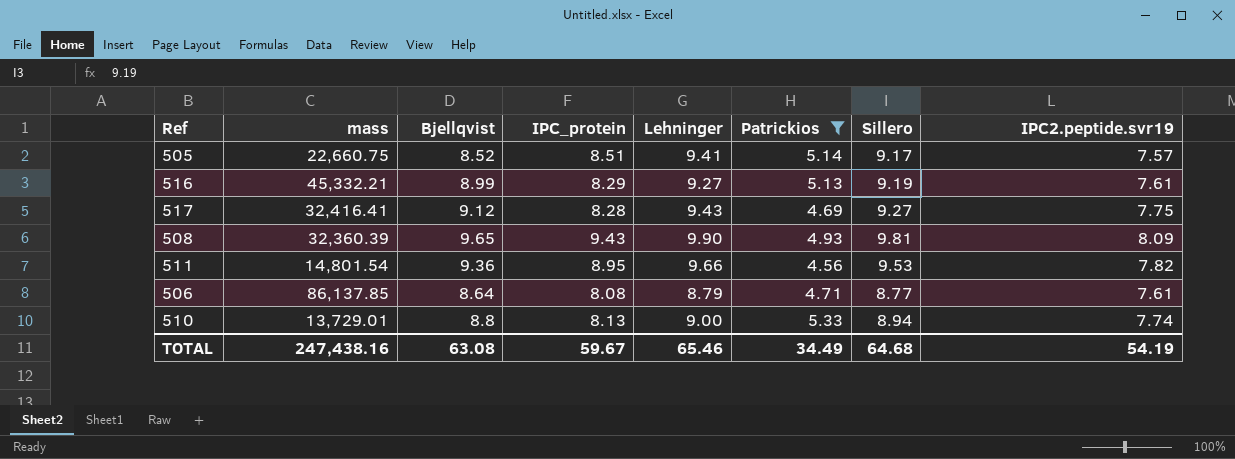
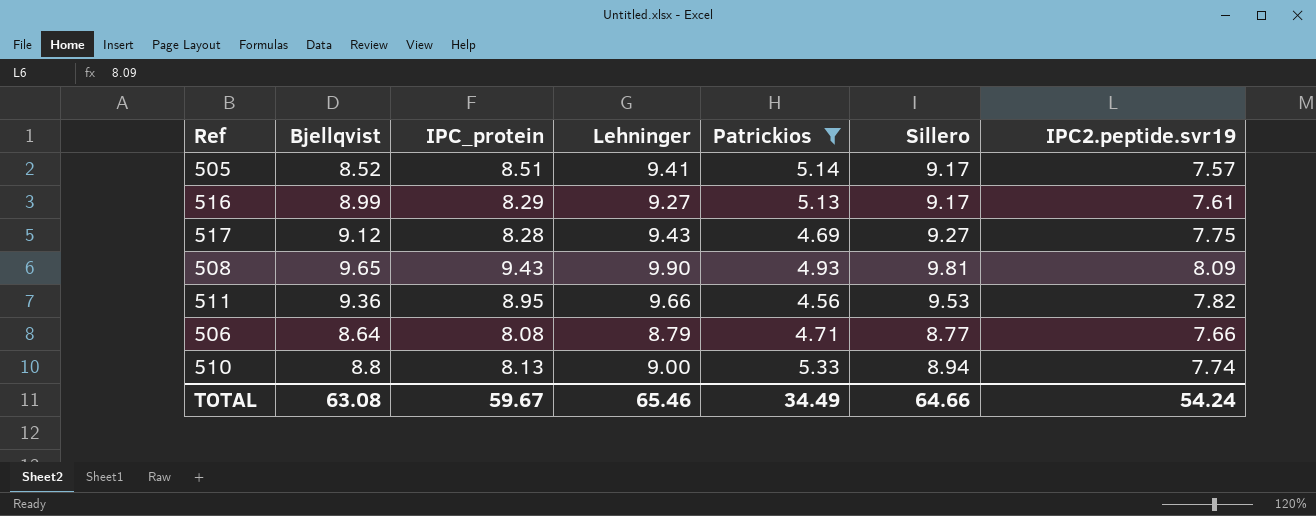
column mass | position: 2 -> none
516 | Sillero: 9.19 -> 9.17
506 | IPC2.peptide.svr19: 7.61 -> 7.66
TOTAL | Sillero: 64.68 -> 64.66
TOTAL | IPC2.peptide.svr19: 54.19 -> 54.24

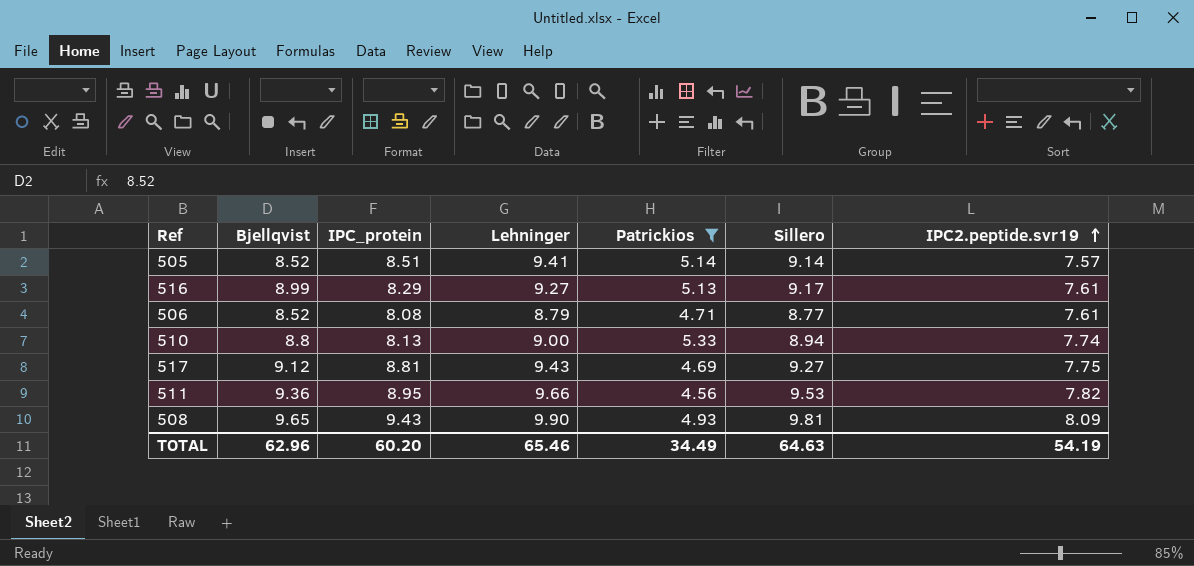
row order: none -> IPC2.peptide.svr19 ascending
505 | Sillero: 9.17 -> 9.14
506 | Bjellqvist: 8.64 -> 8.52
506 | IPC2.peptide.svr19: 7.66 -> 7.61
517 | IPC_protein: 8.28 -> 8.81
TOTAL | Bjellqvist: 63.08 -> 62.96
TOTAL | IPC_protein: 59.67 -> 60.20
TOTAL | Sillero: 64.66 -> 64.63
TOTAL | IPC2.peptide.svr19: 54.24 -> 54.19

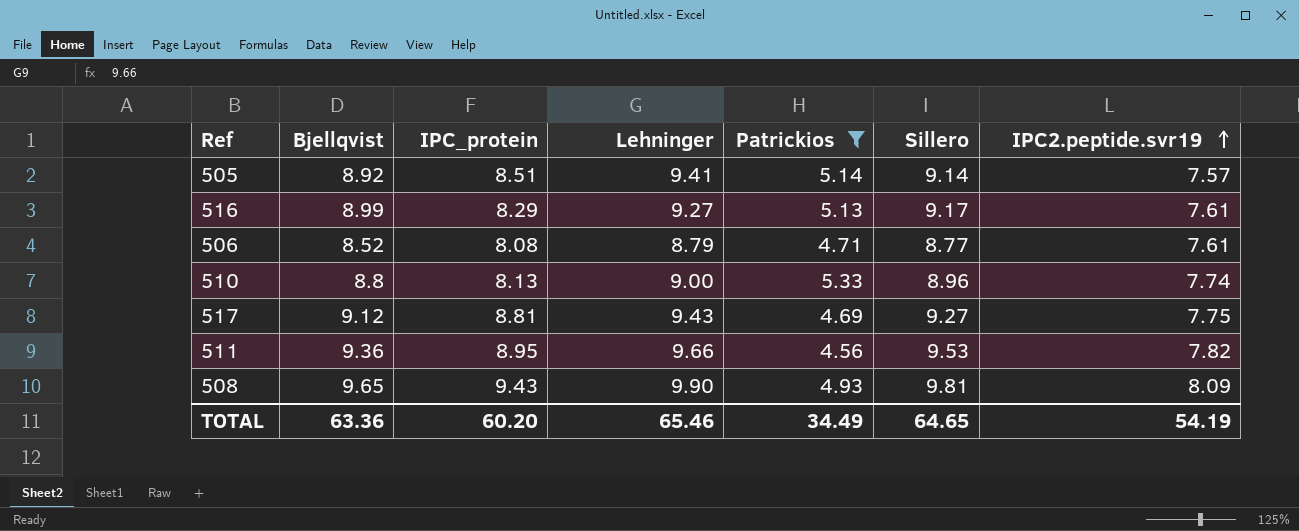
505 | Bjellqvist: 8.52 -> 8.92
510 | Sillero: 8.94 -> 8.96
TOTAL | Bjellqvist: 62.96 -> 63.36
TOTAL | Sillero: 64.63 -> 64.65

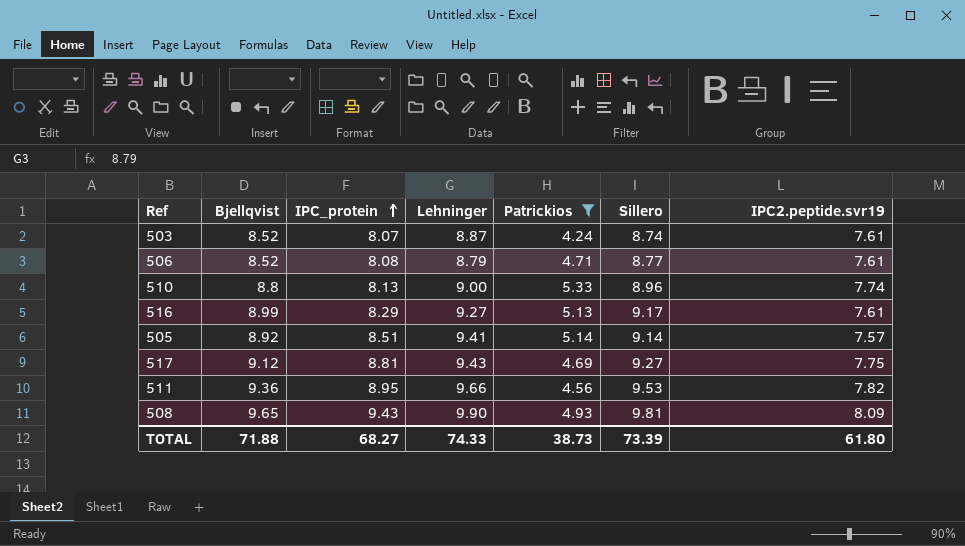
row order: IPC2.peptide.svr19 ascending -> IPC_protein ascending
row 503: none -> 8.52 | 8.07 | 8.87 | 4.24 | 8.74 | 7.61
TOTAL | Bjellqvist: 63.36 -> 71.88
TOTAL | IPC_protein: 60.20 -> 68.27
TOTAL | Lehninger: 65.46 -> 74.33
TOTAL | Patrickios: 34.49 -> 38.73
TOTAL | Sillero: 64.65 -> 73.39
TOTAL | IPC2.peptide.svr19: 54.19 -> 61.80

